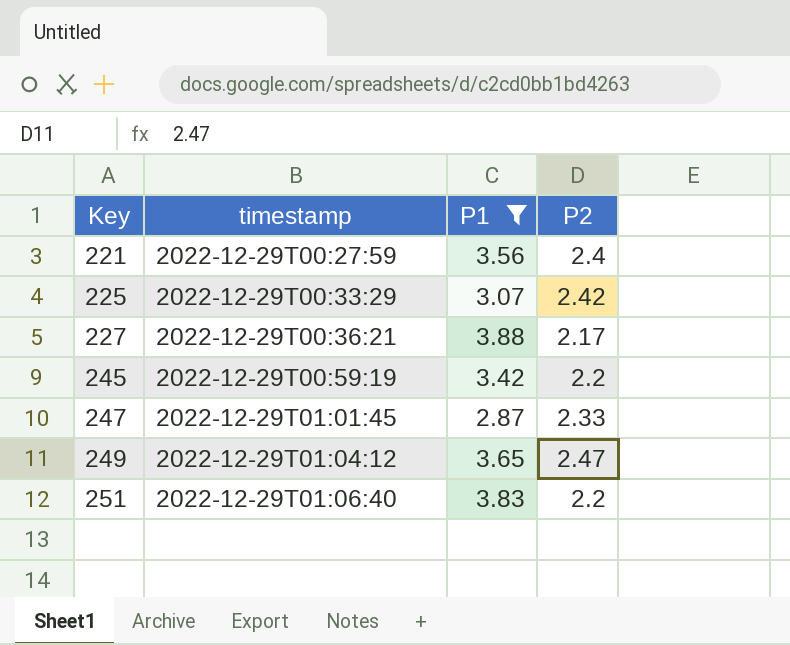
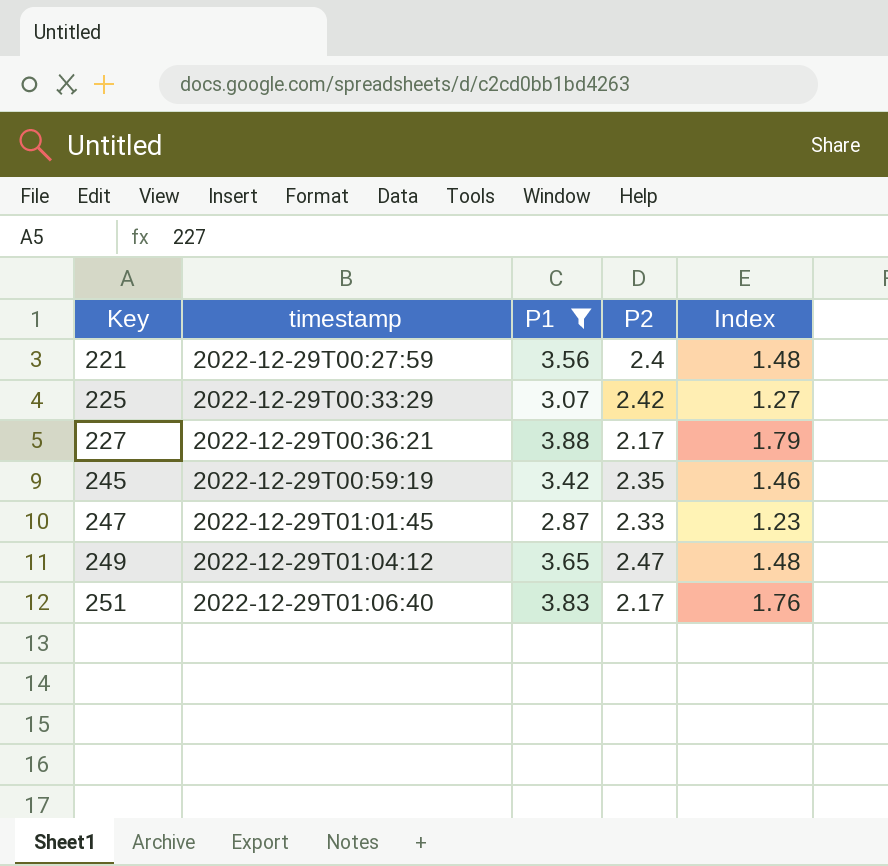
column Index | formula: none -> [P1] / [P2]
245 | P2: 2.2 -> 2.35
251 | P2: 2.2 -> 2.17

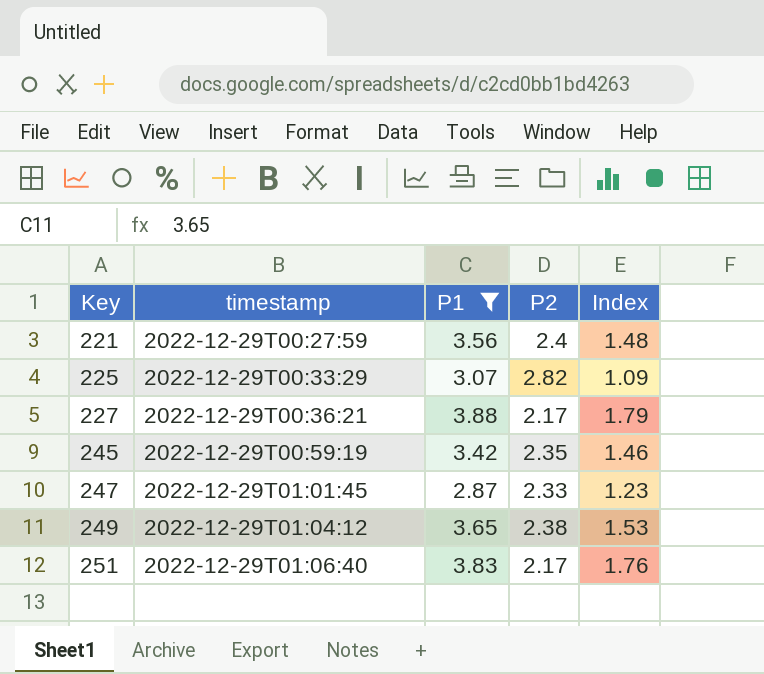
225 | P2: 2.42 -> 2.82
225 | Index: 1.27 -> 1.09
249 | P2: 2.47 -> 2.38
249 | Index: 1.48 -> 1.53

